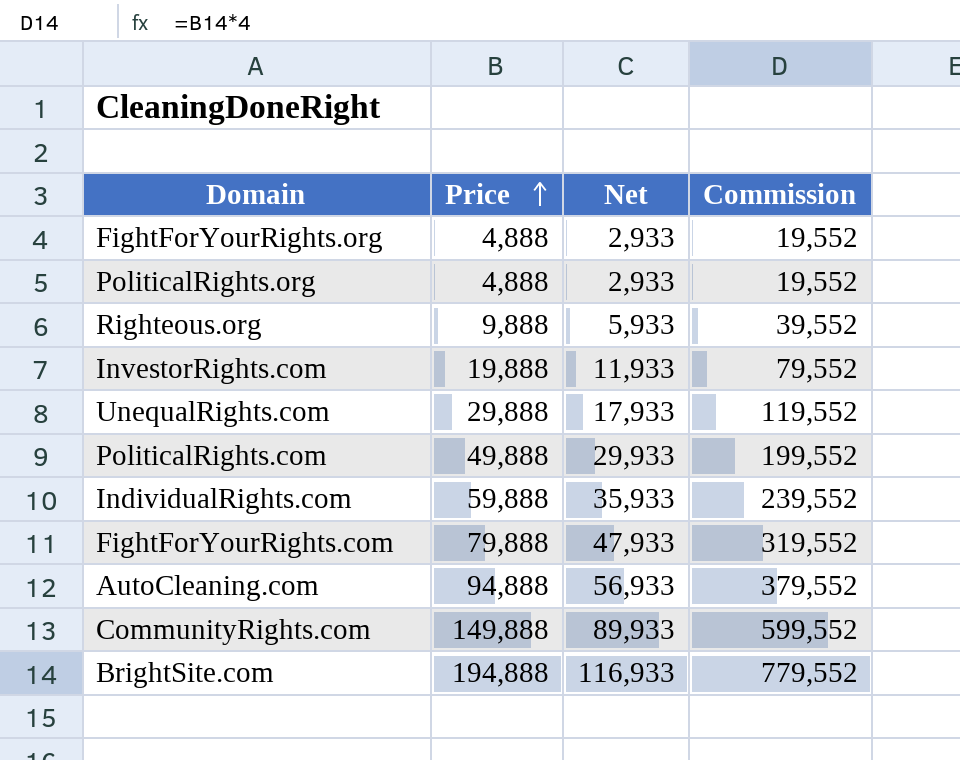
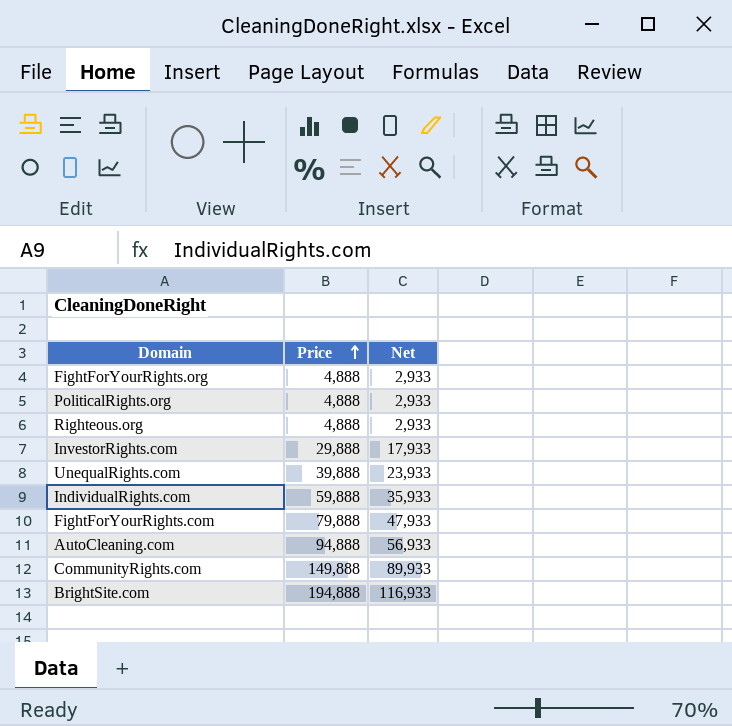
column Commission | formula: [Price] * 4 -> none
row PoliticalRights.com: 49,888 | 29,933 | 199,552 -> none
Righteous.org | Price: 9,888 -> 4,888
Righteous.org | Net: 5,933 -> 2,933
InvestorRights.com | Price: 19,888 -> 29,888
InvestorRights.com | Net: 11,933 -> 17,933
UnequalRights.com | Price: 29,888 -> 39,888
UnequalRights.com | Net: 17,933 -> 23,933

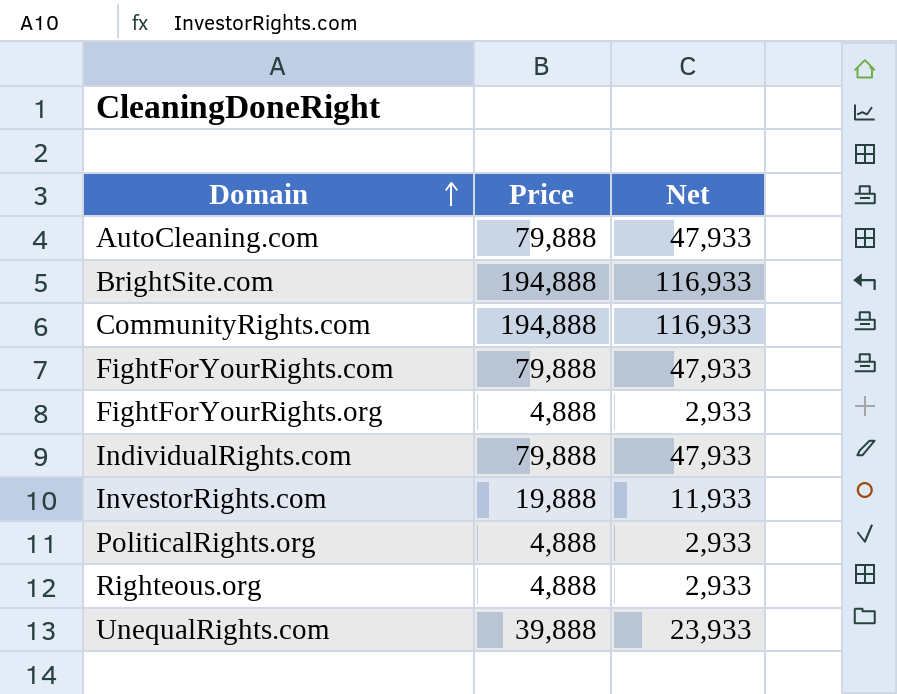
row order: Price ascending -> Domain ascending
AutoCleaning.com | Price: 94,888 -> 79,888
AutoCleaning.com | Net: 56,933 -> 47,933
CommunityRights.com | Price: 149,888 -> 194,888
CommunityRights.com | Net: 89,933 -> 116,933
IndividualRights.com | Price: 59,888 -> 79,888
IndividualRights.com | Net: 35,933 -> 47,933
InvestorRights.com | Price: 29,888 -> 19,888
InvestorRights.com | Net: 17,933 -> 11,933

